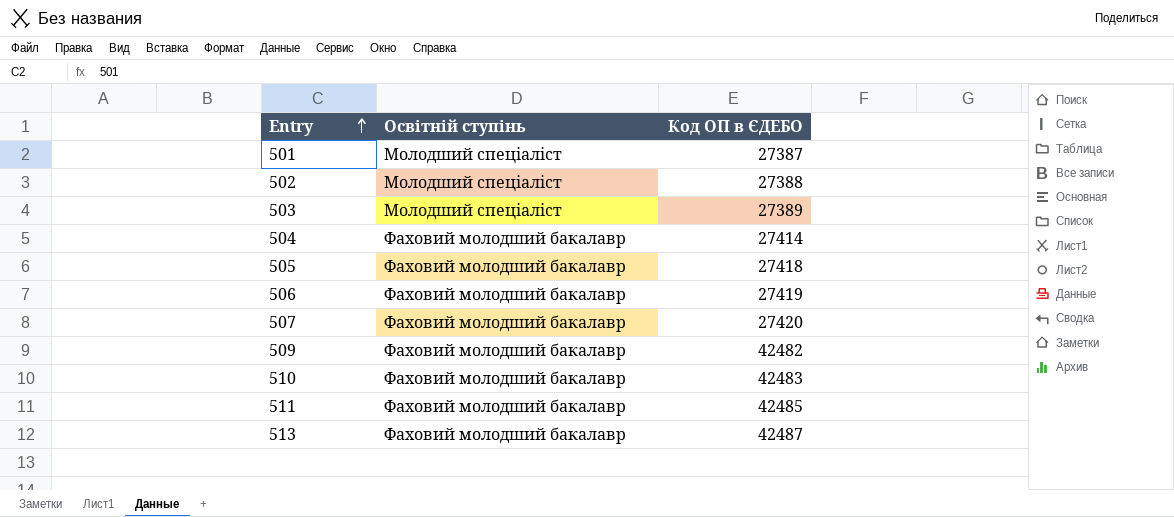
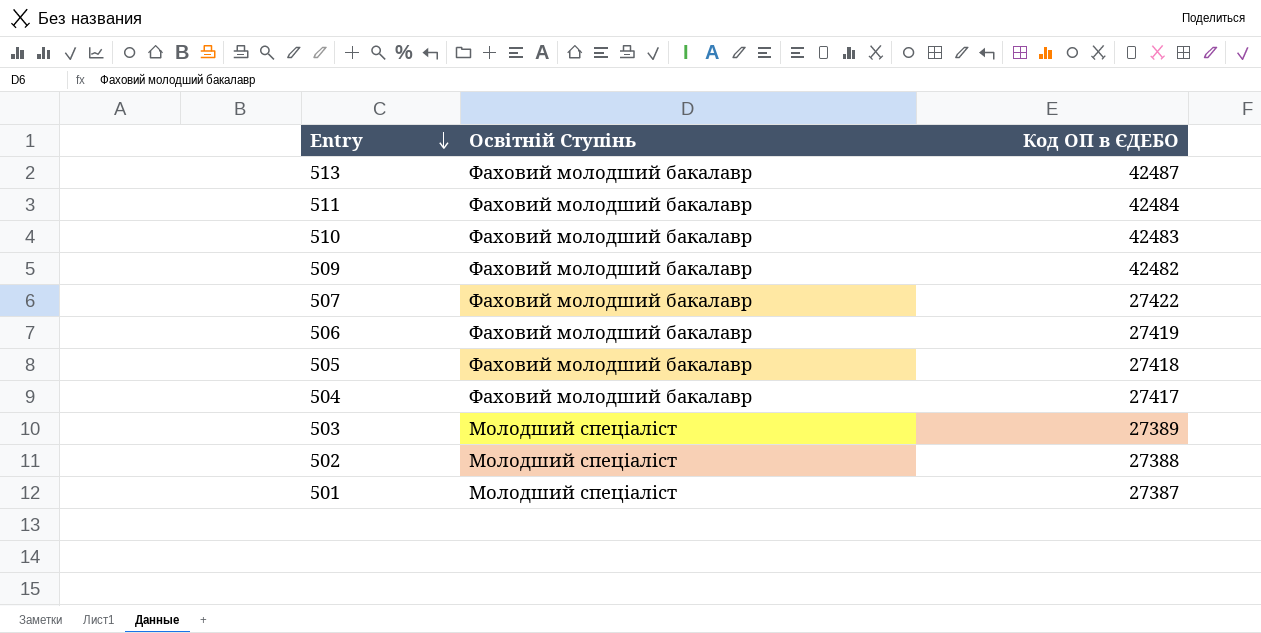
row order: Entry ascending -> Entry descending
column name: Освітній ступінь -> Освітній Ступінь
511 | Код ОП в ЄДЕБО: 42485 -> 42484
507 | Код ОП в ЄДЕБО: 27420 -> 27422
504 | Код ОП в ЄДЕБО: 27414 -> 27417

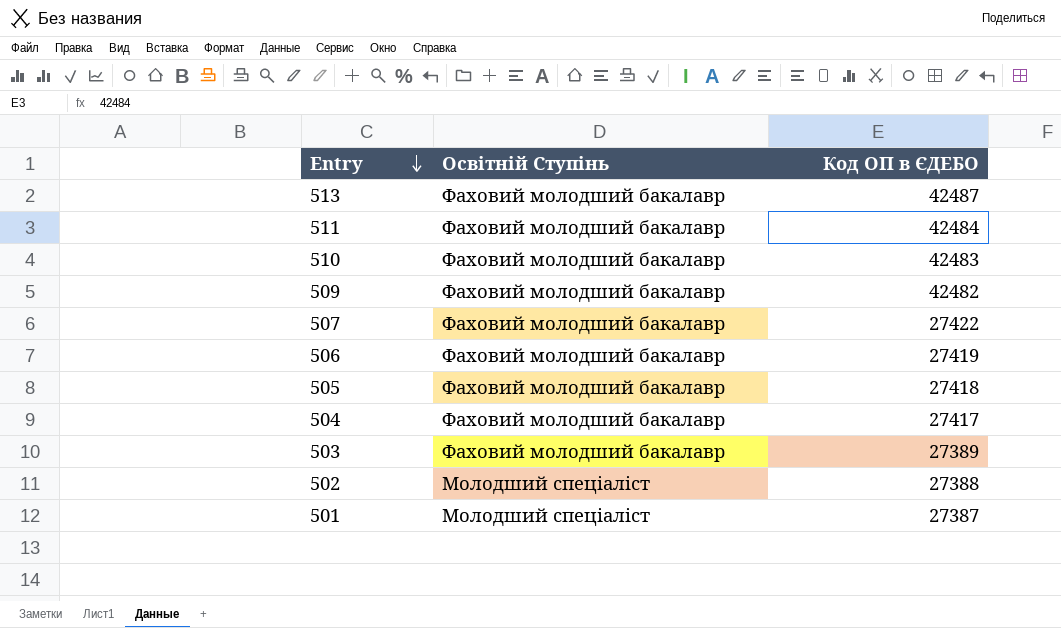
503 | Освітній Ступінь: Молодший спеціаліст -> Фаховий молодший бакалавр

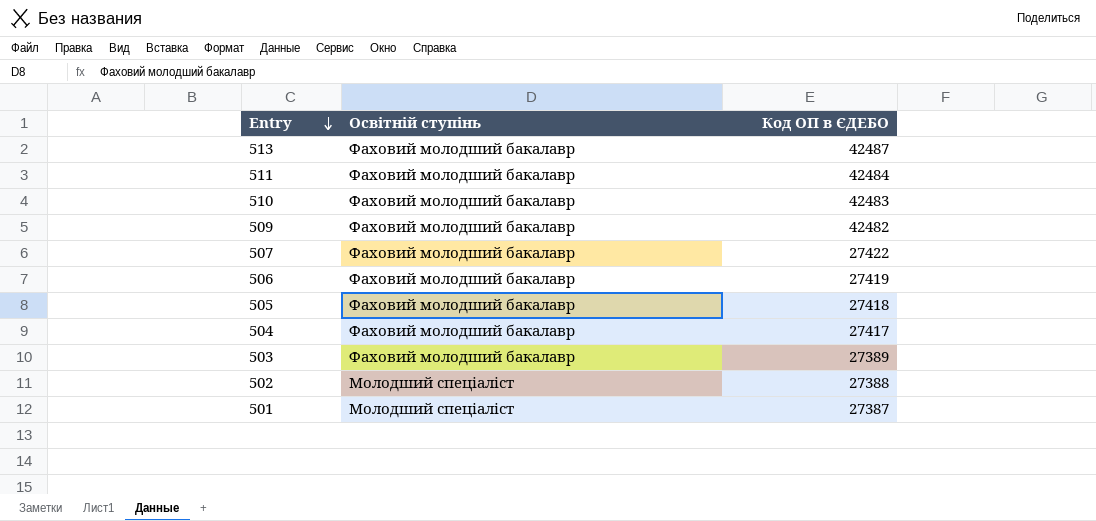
column name: Освітній Ступінь -> Освітній ступінь

